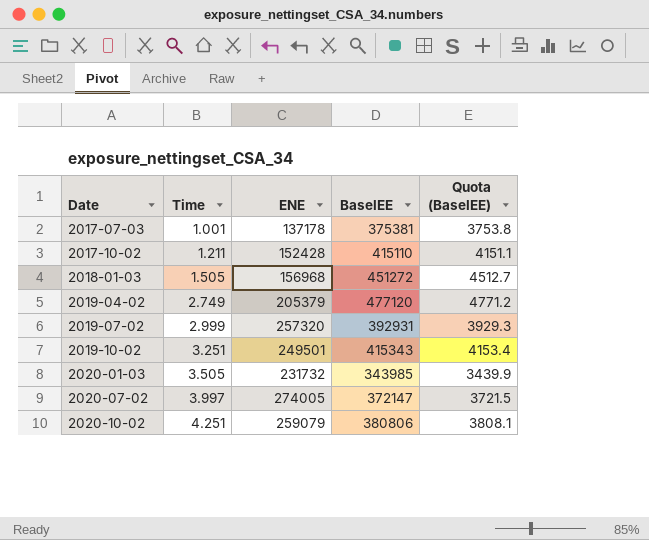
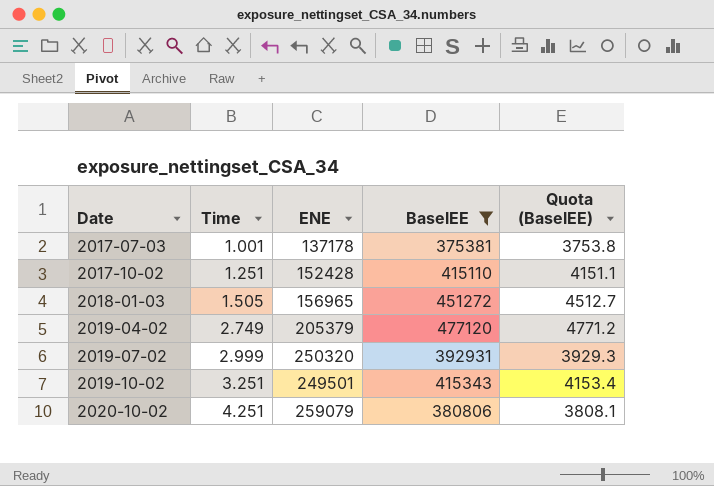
filter: none -> BaselEE >= 375381
2017-10-02 | Time: 1.211 -> 1.251
2018-01-03 | ENE: 156968 -> 156965
2019-07-02 | ENE: 257320 -> 250320

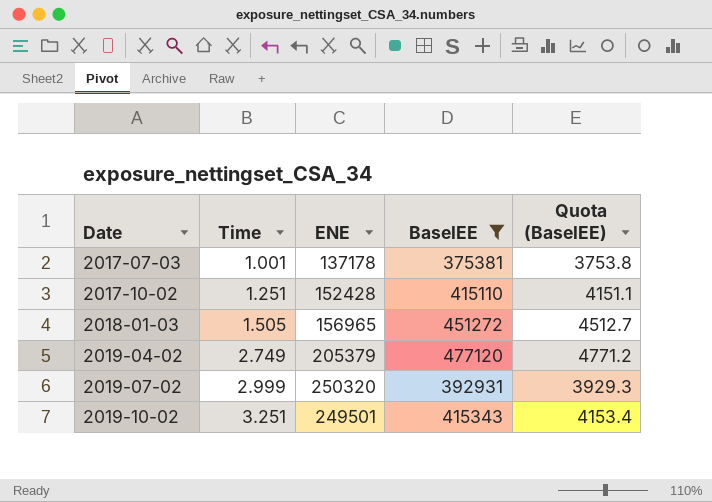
row 2020-10-02: 4.251 | 259079 | 380806 | 3808.1 -> none

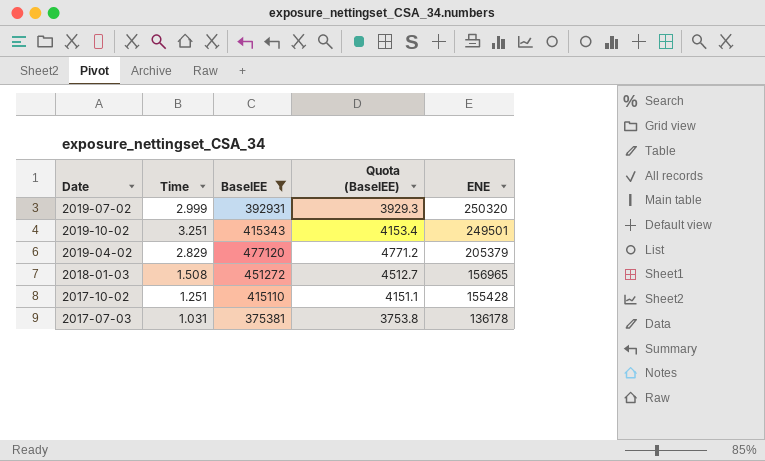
row order: Date ascending -> ENE descending
column ENE | position: 3 -> 5
2019-04-02 | Time: 2.749 -> 2.829
2018-01-03 | Time: 1.505 -> 1.508
2017-10-02 | ENE: 152428 -> 155428
2017-07-03 | Time: 1.001 -> 1.031
2017-07-03 | ENE: 137178 -> 136178

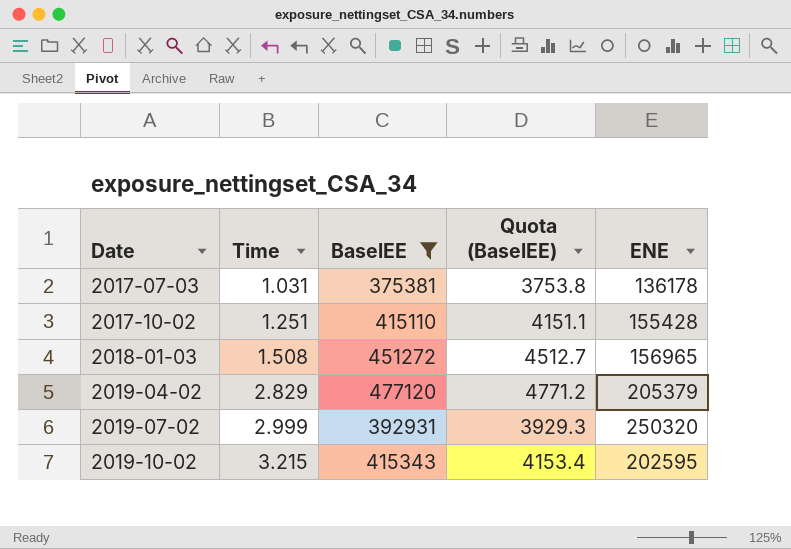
row order: ENE descending -> Date ascending
2019-10-02 | Time: 3.251 -> 3.215
2019-10-02 | ENE: 249501 -> 202595

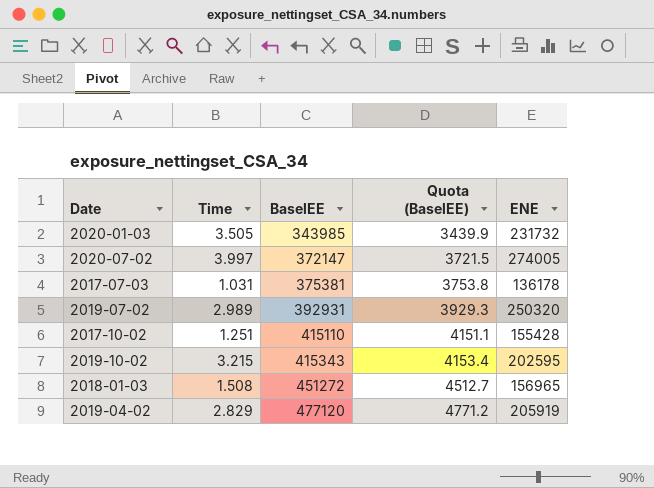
filter: BaselEE >= 375381 -> none
row order: Date ascending -> BaselEE ascending
2019-07-02 | Time: 2.999 -> 2.989
2019-04-02 | ENE: 205379 -> 205919

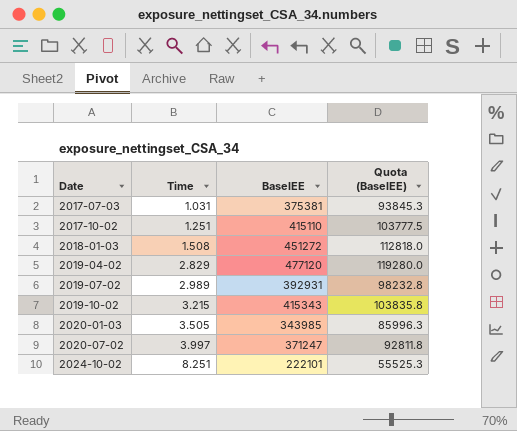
row order: BaselEE ascending -> Date ascending
column ENE | position: 5 -> none
column Quota (BaselEE) | formula: [BaselEE] * 0.01 -> [BaselEE] * 0.25
2020-07-02 | BaselEE: 372147 -> 371247
row 2024-10-02: none -> 8.251 | 222101 | 55525.3

